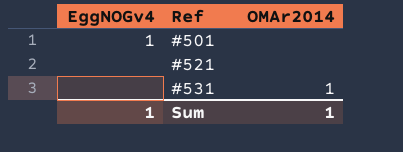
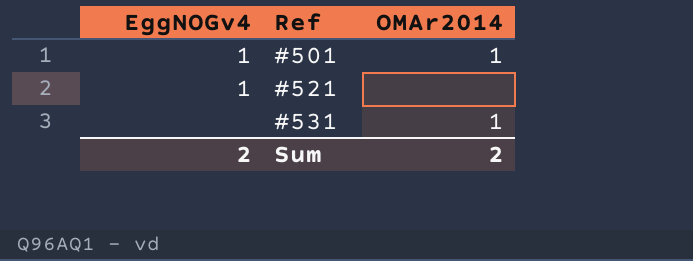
#501 | OMAr2014: none -> 1
#521 | EggNOGv4: none -> 1
Sum | EggNOGv4: 1 -> 2
Sum | OMAr2014: 1 -> 2

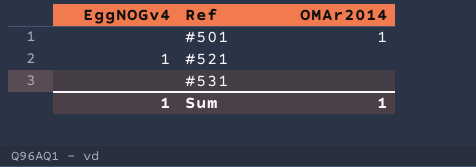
#501 | EggNOGv4: 1 -> none
#531 | OMAr2014: 1 -> none
Sum | EggNOGv4: 2 -> 1
Sum | OMAr2014: 2 -> 1

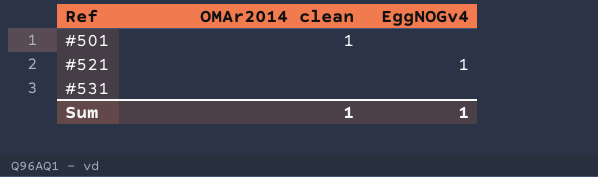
column name: OMAr2014 -> OMAr2014 clean
column EggNOGv4 | position: 1 -> 3

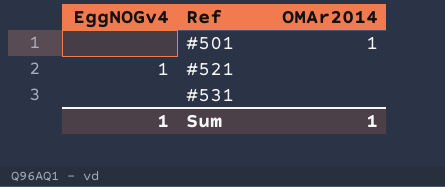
column EggNOGv4 | position: 3 -> 1
column name: OMAr2014 clean -> OMAr2014

